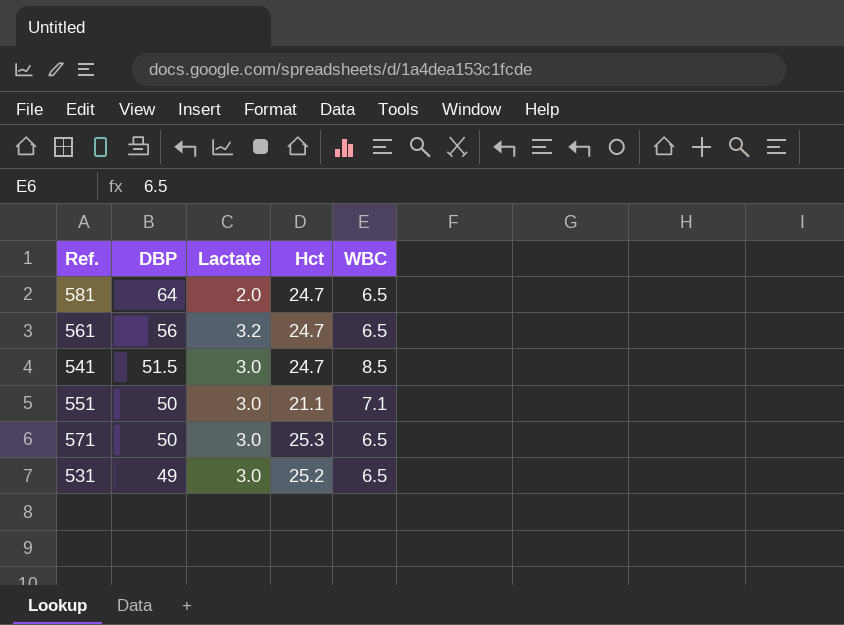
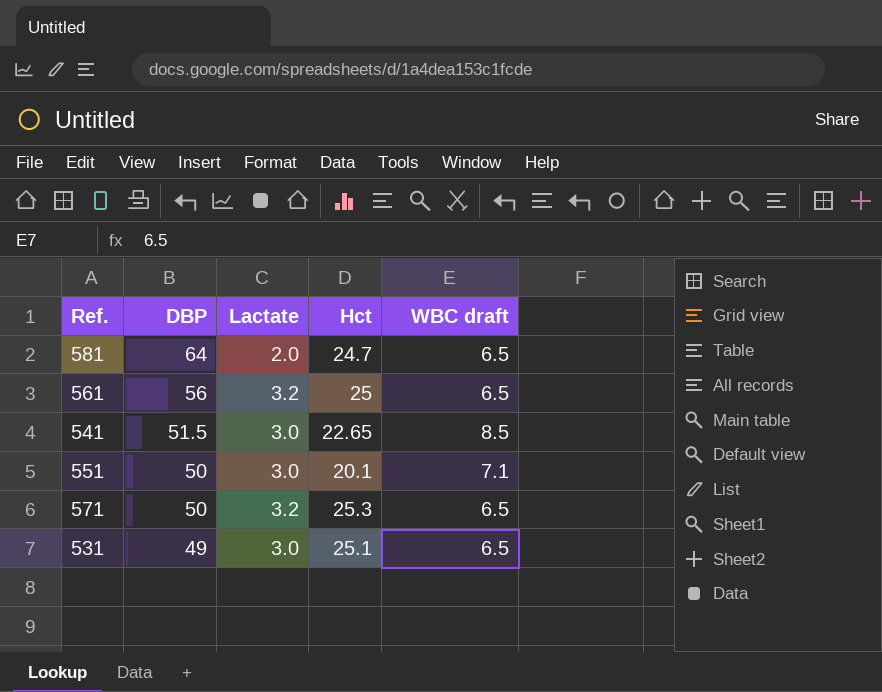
column name: WBC -> WBC draft
561 | Hct: 24.7 -> 25
541 | Hct: 24.7 -> 22.65
551 | Hct: 21.1 -> 20.1
571 | Lactate: 3.0 -> 3.2
531 | Hct: 25.2 -> 25.1

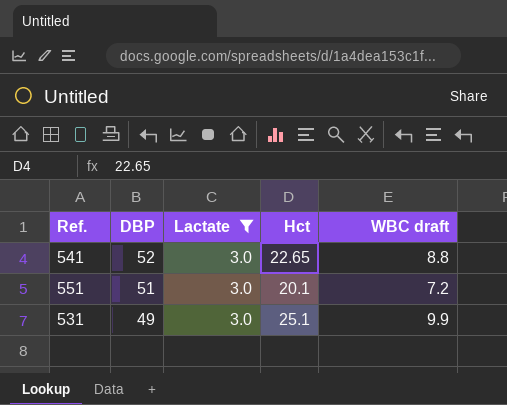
filter: none -> Lactate = 3.0
541 | DBP: 51.5 -> 52
541 | WBC draft: 8.5 -> 8.8
551 | DBP: 50 -> 51
551 | WBC draft: 7.1 -> 7.2
531 | WBC draft: 6.5 -> 9.9

